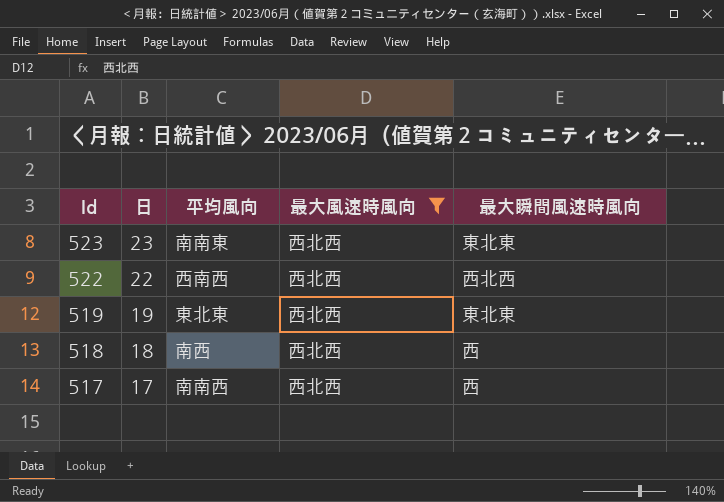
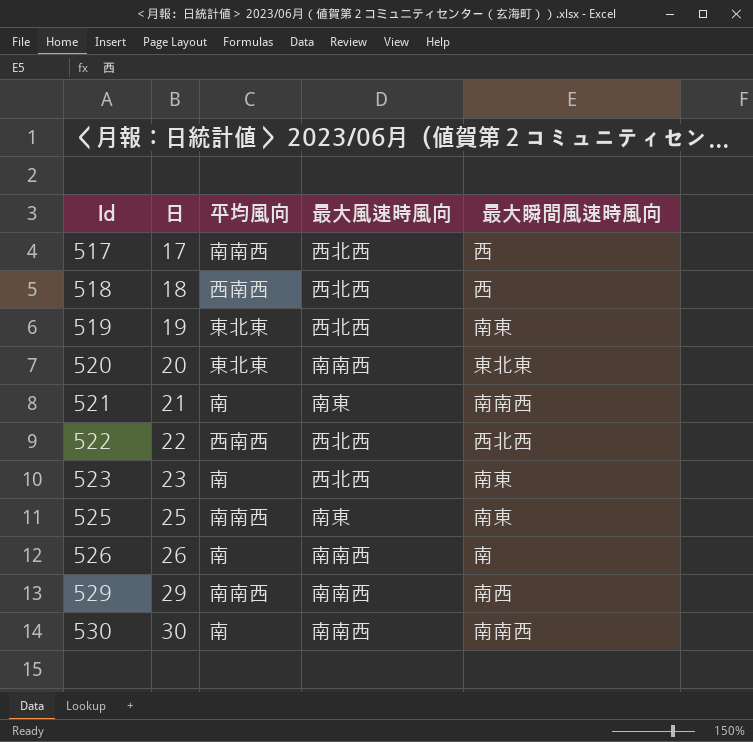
filter: 最大風速時風向 = 西北西 -> none
row order: Id descending -> Id ascending
518 | 平均風向: 南西 -> 西南西
519 | 最大瞬間風速時風向: 東北東 -> 南東
523 | 平均風向: 南南東 -> 南
523 | 最大瞬間風速時風向: 東北東 -> 南東

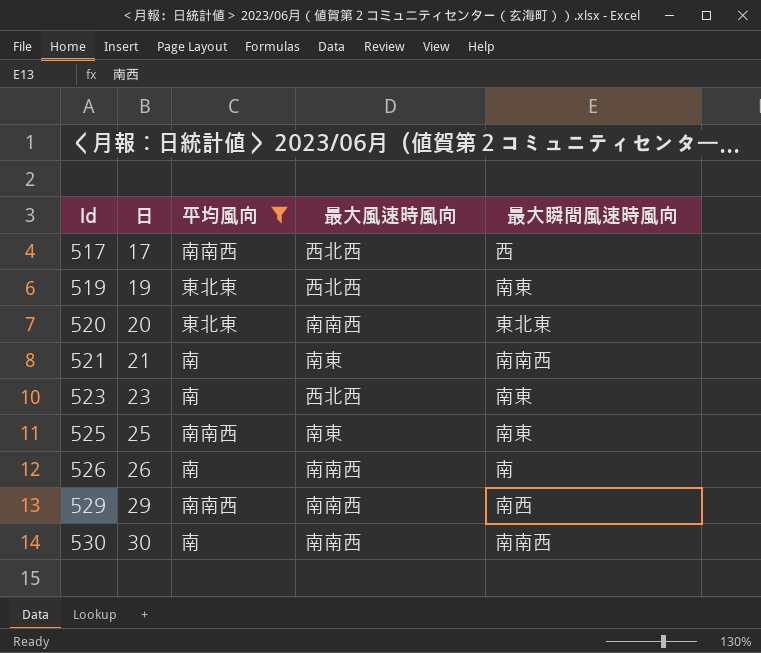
filter: none -> 平均風向 != 西南西

